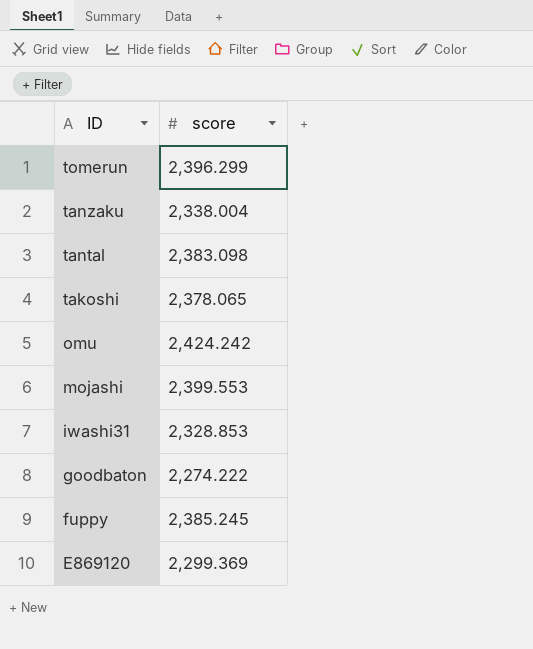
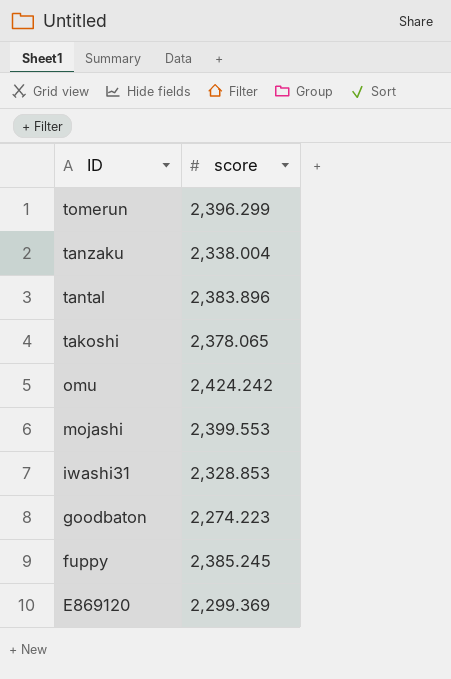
tantal | score: 2,383.098 -> 2,383.896
goodbaton | score: 2,274.222 -> 2,274.223

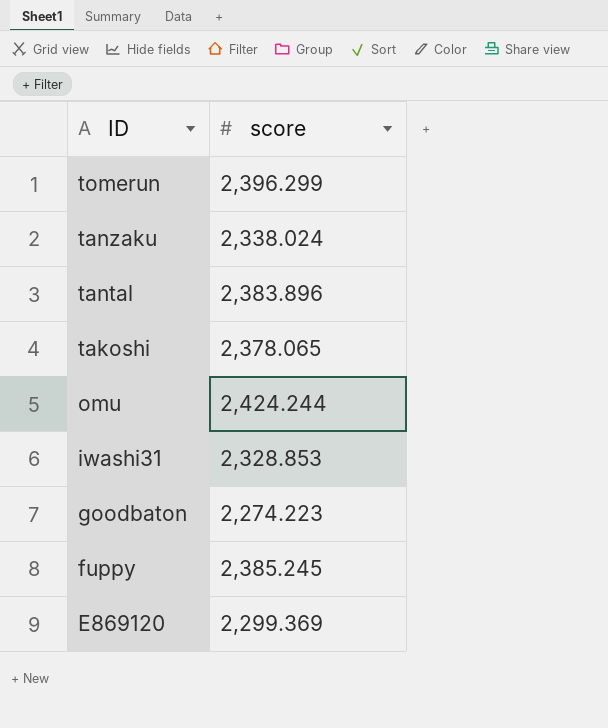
row mojashi: 2,399.553 -> none
tanzaku | score: 2,338.004 -> 2,338.024
omu | score: 2,424.242 -> 2,424.244

